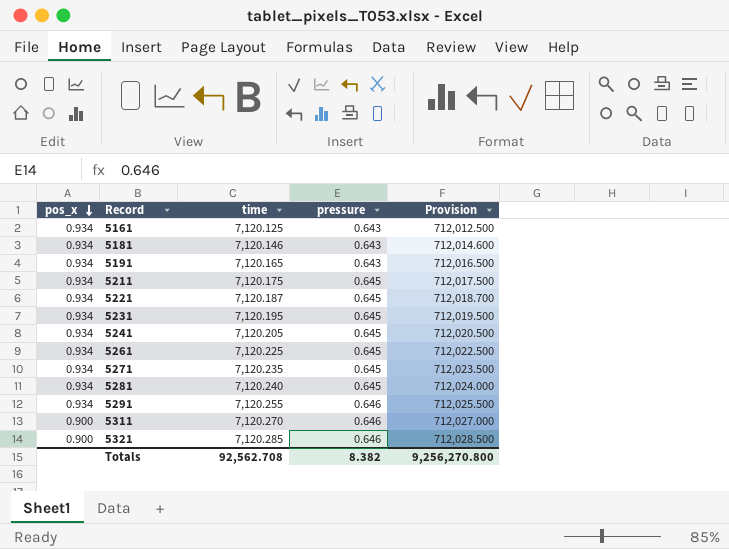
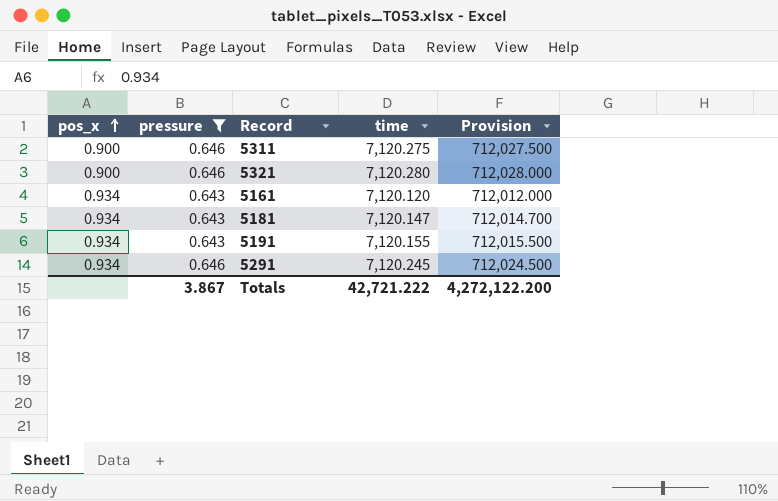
filter: none -> pressure != 0.645
row order: pos_x descending -> pos_x ascending
column pressure | position: 4 -> 2
5311 | time: 7,120.270 -> 7,120.275
5311 | Provision: 712,027.000 -> 712,027.500
5321 | time: 7,120.285 -> 7,120.280
5321 | Provision: 712,028.500 -> 712,028.000
5161 | time: 7,120.125 -> 7,120.120
5161 | Provision: 712,012.500 -> 712,012.000
5181 | time: 7,120.146 -> 7,120.147
5181 | Provision: 712,014.600 -> 712,014.700
5191 | time: 7,120.165 -> 7,120.155
5191 | Provision: 712,016.500 -> 712,015.500
5291 | time: 7,120.255 -> 7,120.245
5291 | Provision: 712,025.500 -> 712,024.500
Totals | pressure: 8.382 -> 3.867
Totals | time: 92,562.708 -> 42,721.222
Totals | Provision: 9,256,270.800 -> 4,272,122.200

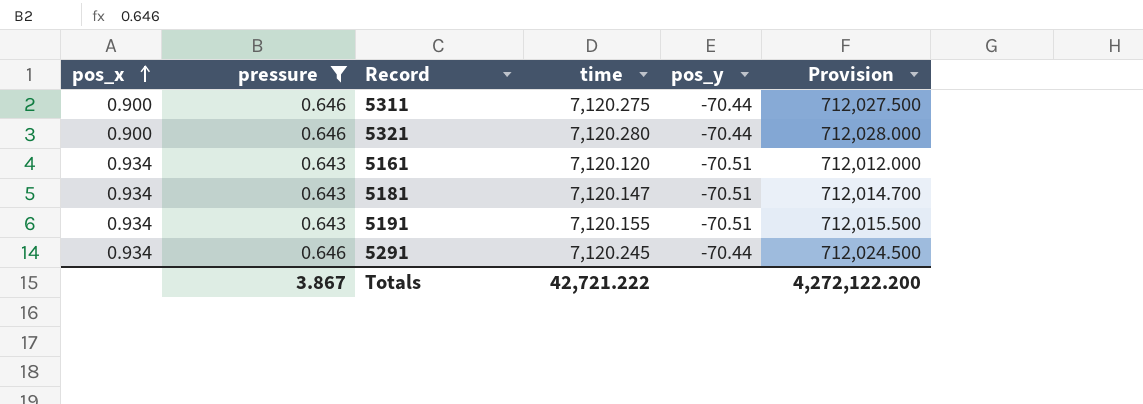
column pos_y | position: none -> 5

